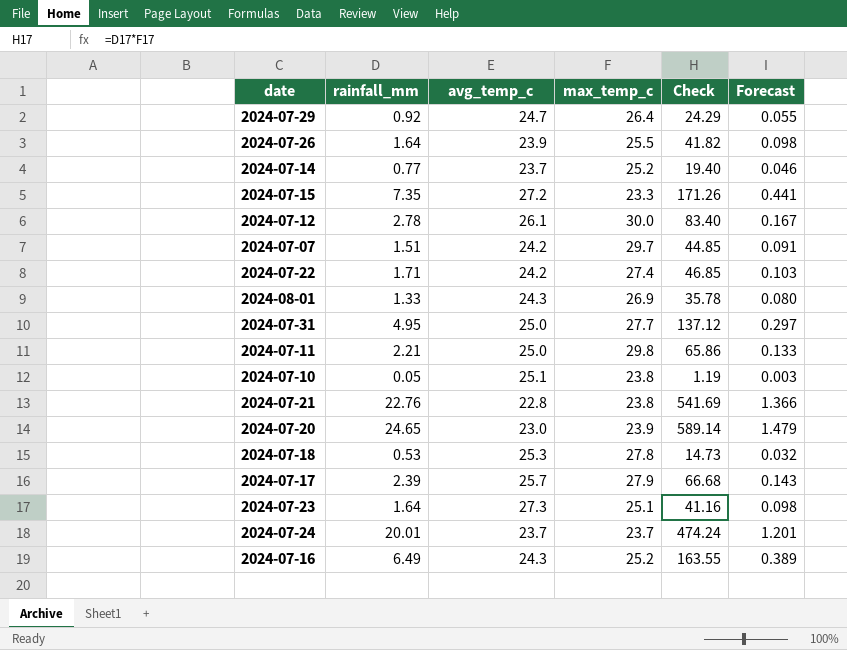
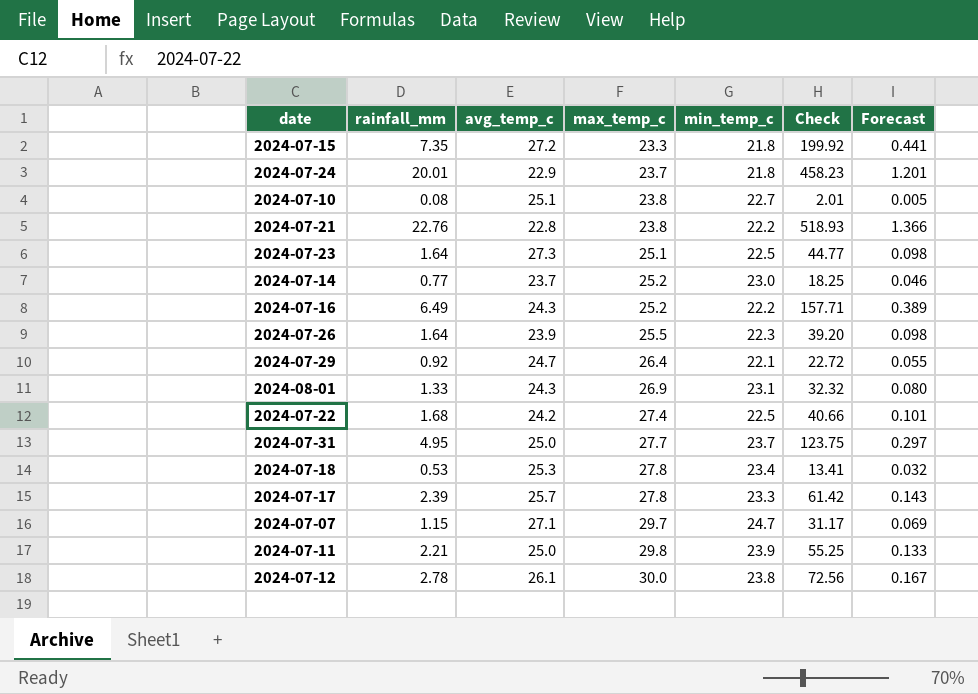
row order: none -> max_temp_c ascending
column min_temp_c | position: none -> 5
column Check | formula: [rainfall_mm] * [max_temp_c] -> [rainfall_mm] * [avg_temp_c]
row 2024-07-20: 24.65 | 23.0 | 23.9 | 589.14 | 1.479 -> none
2024-07-24 | avg_temp_c: 23.7 -> 22.9
2024-07-10 | rainfall_mm: 0.05 -> 0.08
2024-07-10 | Forecast: 0.003 -> 0.005
2024-07-22 | rainfall_mm: 1.71 -> 1.68
2024-07-22 | Forecast: 0.103 -> 0.101
2024-07-17 | max_temp_c: 27.9 -> 27.8
2024-07-07 | rainfall_mm: 1.51 -> 1.15
2024-07-07 | avg_temp_c: 24.2 -> 27.1
2024-07-07 | Forecast: 0.091 -> 0.069

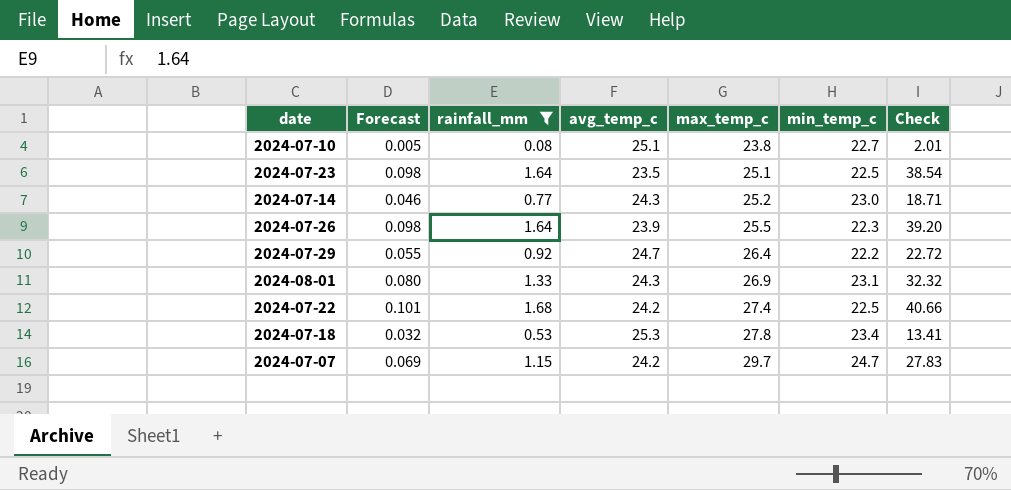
filter: none -> rainfall_mm <= 1.68
column Forecast | position: 7 -> 2
2024-07-23 | avg_temp_c: 27.3 -> 23.5
2024-07-23 | Check: 44.77 -> 38.54
2024-07-14 | avg_temp_c: 23.7 -> 24.3
2024-07-14 | Check: 18.25 -> 18.71
2024-07-29 | min_temp_c: 22.1 -> 22.2
2024-07-07 | avg_temp_c: 27.1 -> 24.2
2024-07-07 | Check: 31.17 -> 27.83

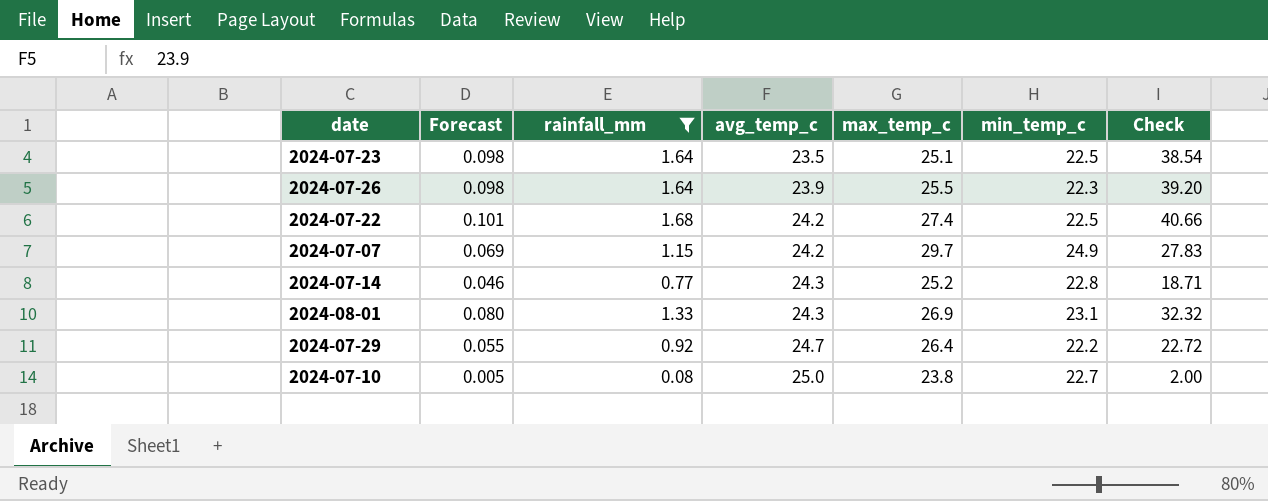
row order: max_temp_c ascending -> avg_temp_c ascending
row 2024-07-18: 0.032 | 0.53 | 25.3 | 27.8 | 23.4 | 13.41 -> none
2024-07-07 | min_temp_c: 24.7 -> 24.9
2024-07-14 | min_temp_c: 23.0 -> 22.8
2024-07-10 | avg_temp_c: 25.1 -> 25.0
2024-07-10 | Check: 2.01 -> 2.00

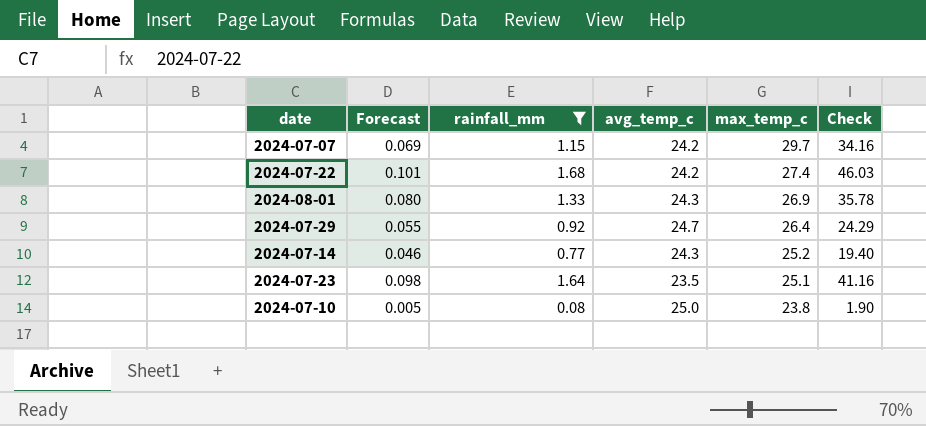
row order: avg_temp_c ascending -> max_temp_c descending
column min_temp_c | position: 6 -> none
column Check | formula: [rainfall_mm] * [avg_temp_c] -> [rainfall_mm] * [max_temp_c]
row 2024-07-26: 0.098 | 1.64 | 23.9 | 25.5 | 22.3 | 39.20 -> none

